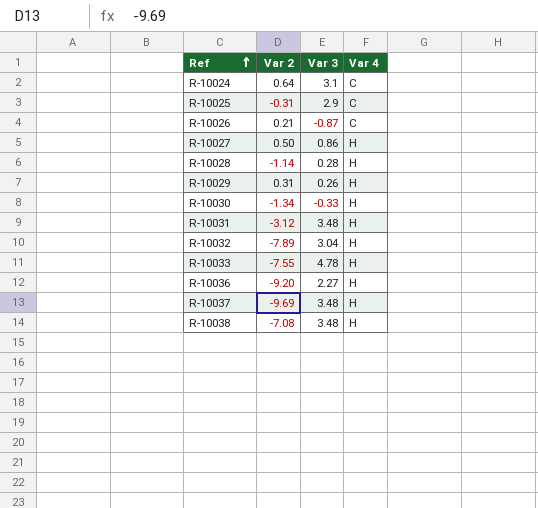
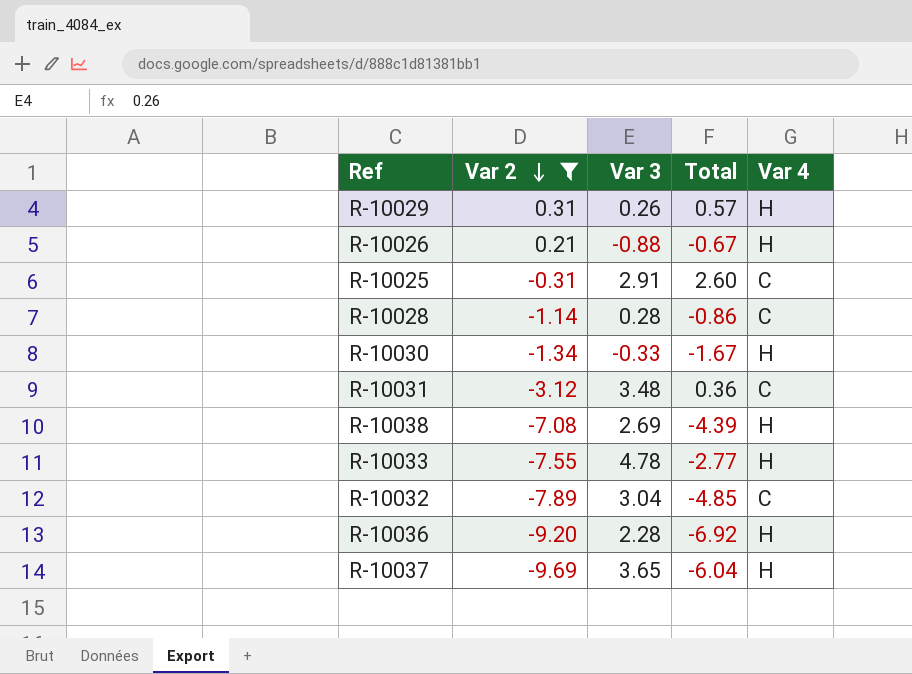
filter: none -> Var 2 <= 0.31
row order: Ref ascending -> Var 2 descending
column Total | formula: none -> [Var 2] + [Var 3]
R-10026 | Var 3: -0.87 -> -0.88
R-10026 | Var 4: C -> H
R-10025 | Var 3: 2.9 -> 2.91
R-10028 | Var 4: H -> C
R-10031 | Var 4: H -> C
R-10038 | Var 3: 3.48 -> 2.69
R-10032 | Var 4: H -> C
R-10036 | Var 3: 2.27 -> 2.28
R-10037 | Var 3: 3.48 -> 3.65

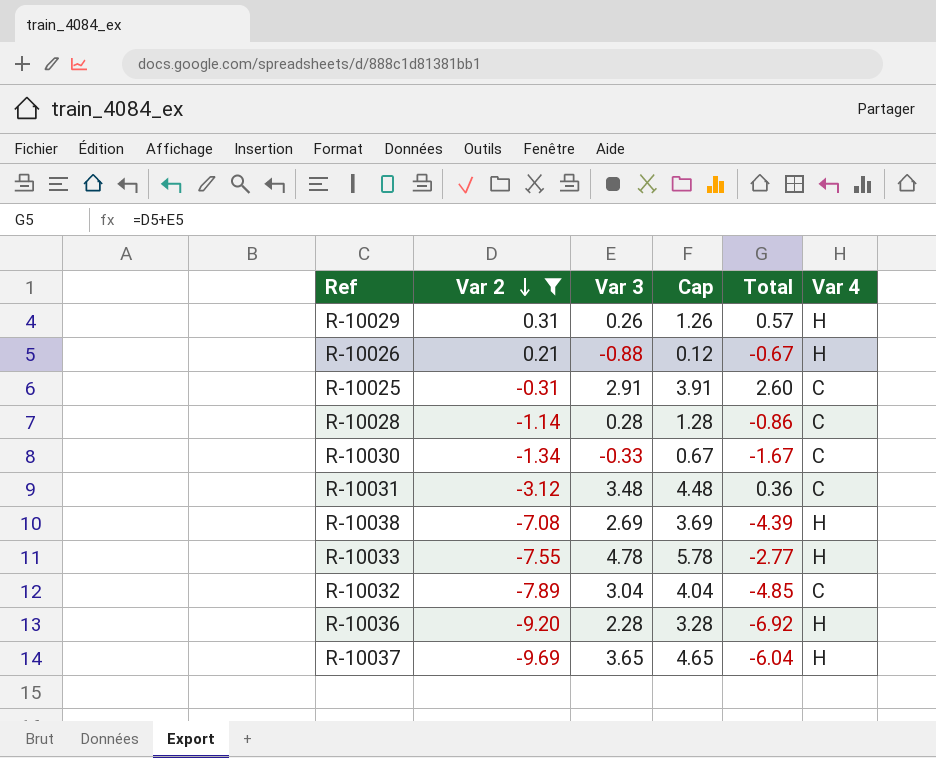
column Cap | formula: none -> [Var 3] + 1
R-10030 | Var 4: H -> C

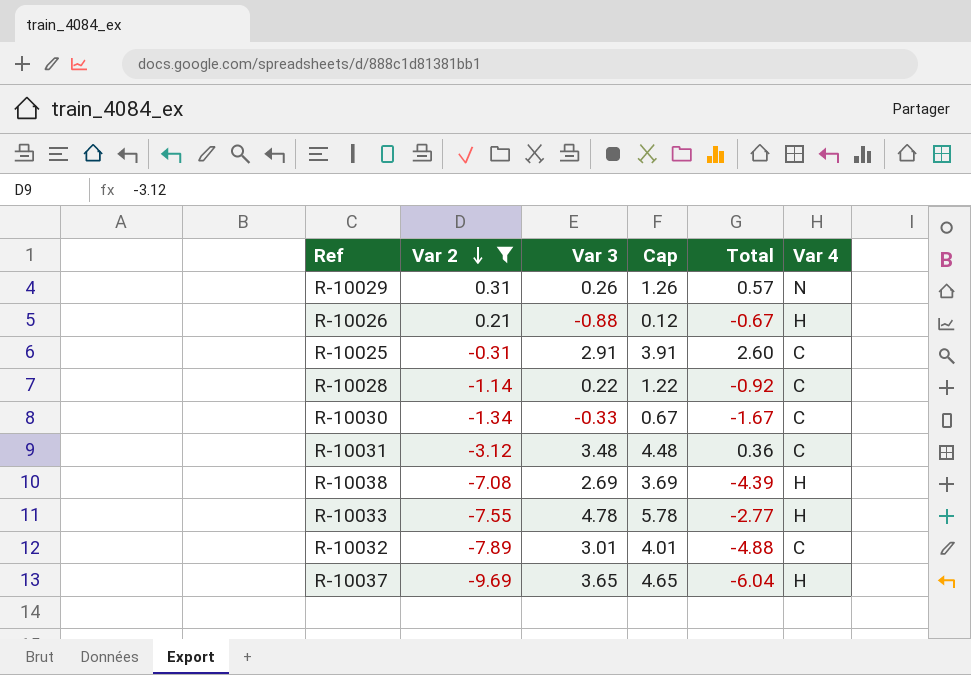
row R-10036: -9.20 | 2.28 | 3.28 | -6.92 | H -> none
R-10029 | Var 4: H -> N
R-10028 | Var 3: 0.28 -> 0.22
R-10028 | Cap: 1.28 -> 1.22
R-10028 | Total: -0.86 -> -0.92
R-10032 | Var 3: 3.04 -> 3.01
R-10032 | Cap: 4.04 -> 4.01
R-10032 | Total: -4.85 -> -4.88

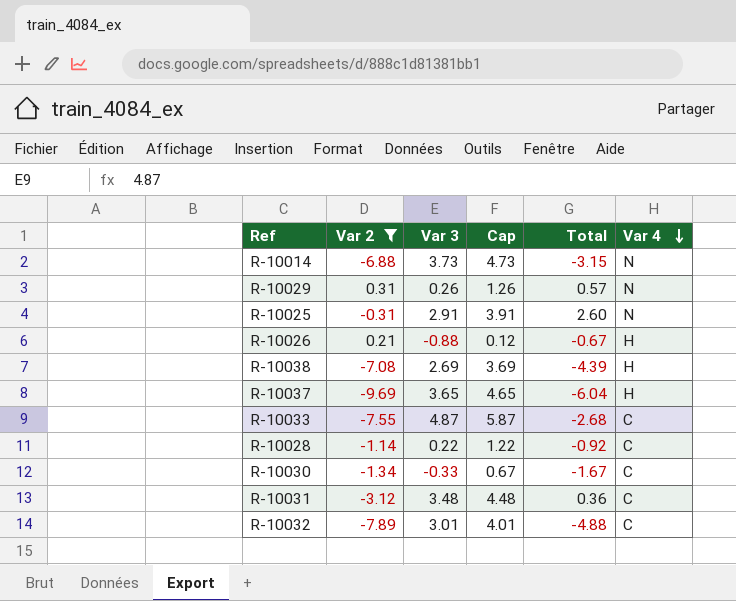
row order: Var 2 descending -> Var 4 descending
row R-10014: none -> -6.88 | 3.73 | 4.73 | -3.15 | N
R-10025 | Var 4: C -> N
R-10033 | Var 3: 4.78 -> 4.87
R-10033 | Cap: 5.78 -> 5.87
R-10033 | Total: -2.77 -> -2.68
R-10033 | Var 4: H -> C

